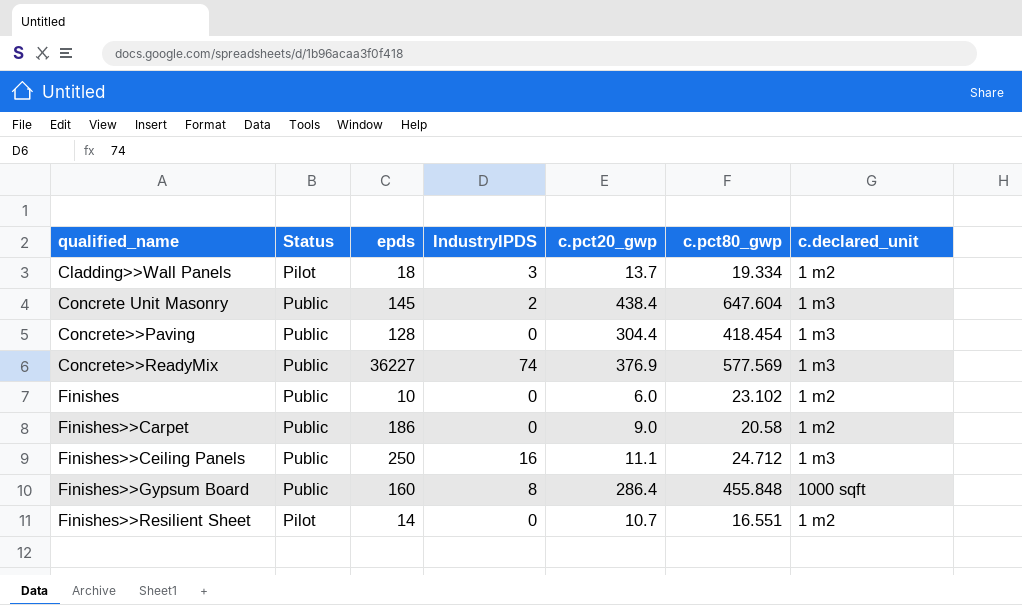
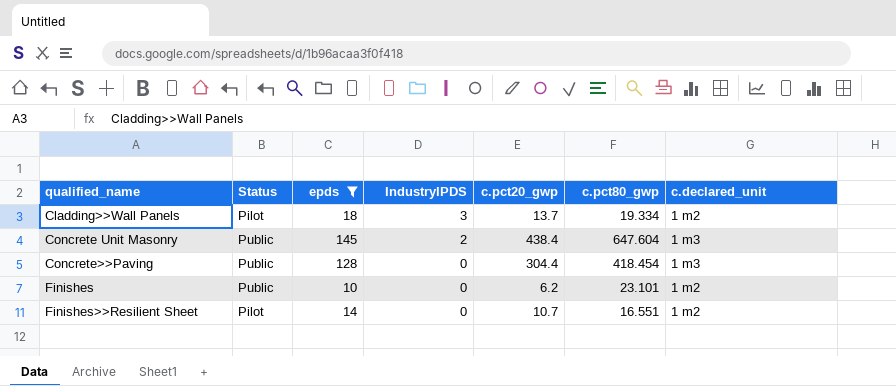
filter: none -> epds <= 145
Finishes | c.pct20_gwp: 6.0 -> 6.2
Finishes | c.pct80_gwp: 23.102 -> 23.101

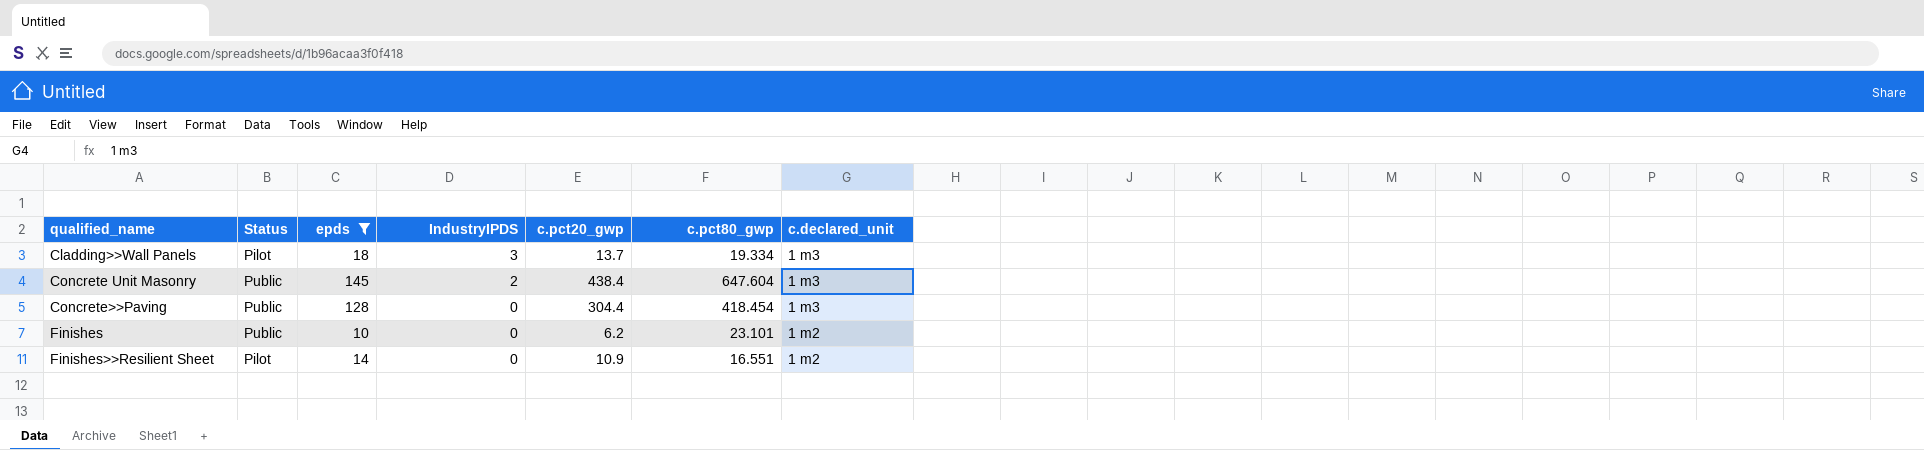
Cladding>>Wall Panels | c.declared_unit: 1 m2 -> 1 m3
Finishes>>Resilient Sheet | c.pct20_gwp: 10.7 -> 10.9

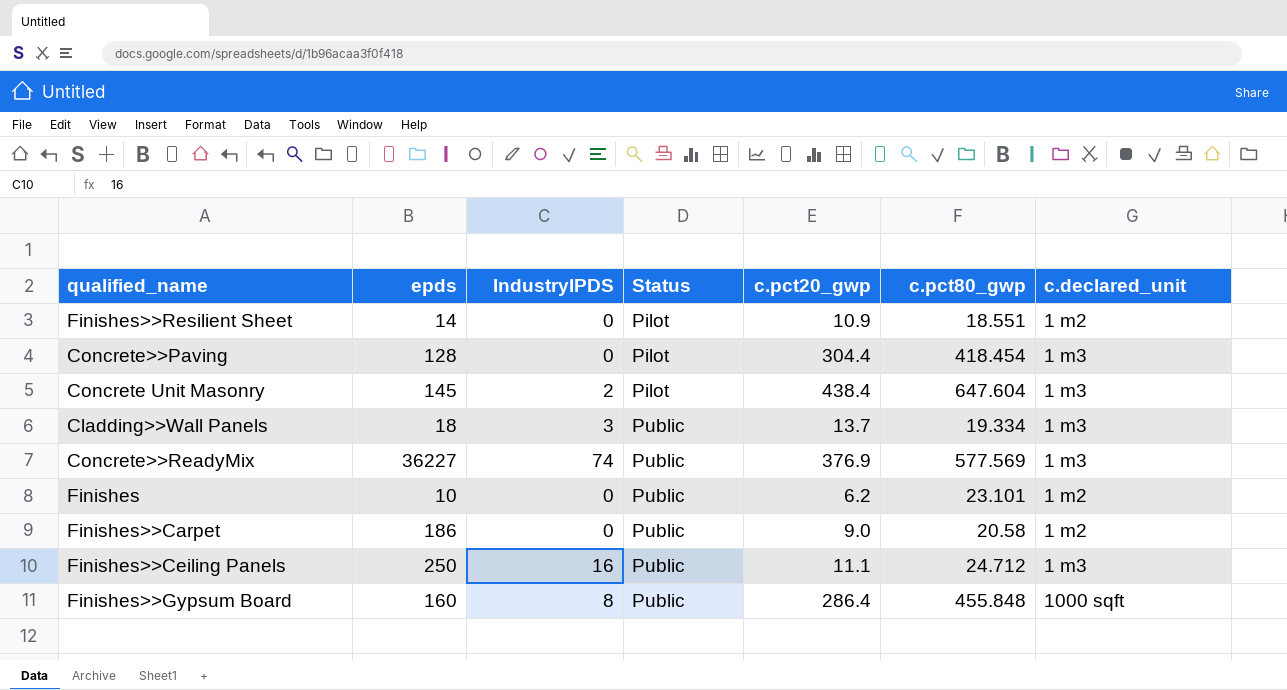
filter: epds <= 145 -> none
row order: qualified_name ascending -> Status ascending
column Status | position: 2 -> 4
Finishes>>Resilient Sheet | c.pct80_gwp: 16.551 -> 18.551
Concrete>>Paving | Status: Public -> Pilot
Concrete Unit Masonry | Status: Public -> Pilot
Cladding>>Wall Panels | Status: Pilot -> Public

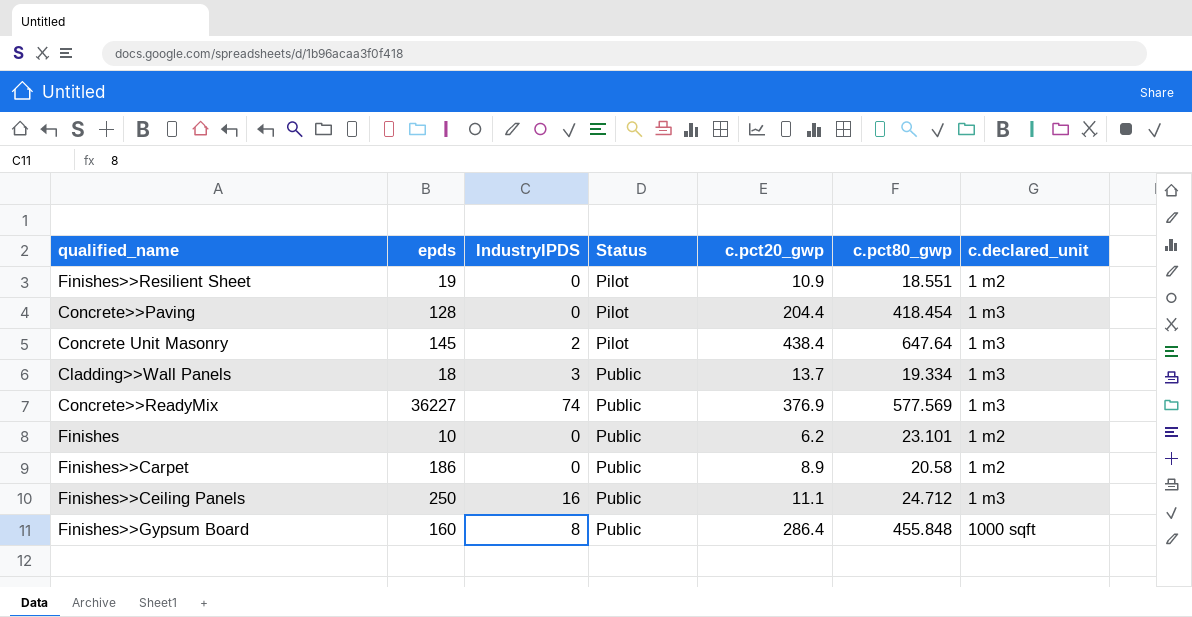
Finishes>>Resilient Sheet | epds: 14 -> 19
Concrete>>Paving | c.pct20_gwp: 304.4 -> 204.4
Concrete Unit Masonry | c.pct80_gwp: 647.604 -> 647.64
Finishes>>Carpet | c.pct20_gwp: 9.0 -> 8.9

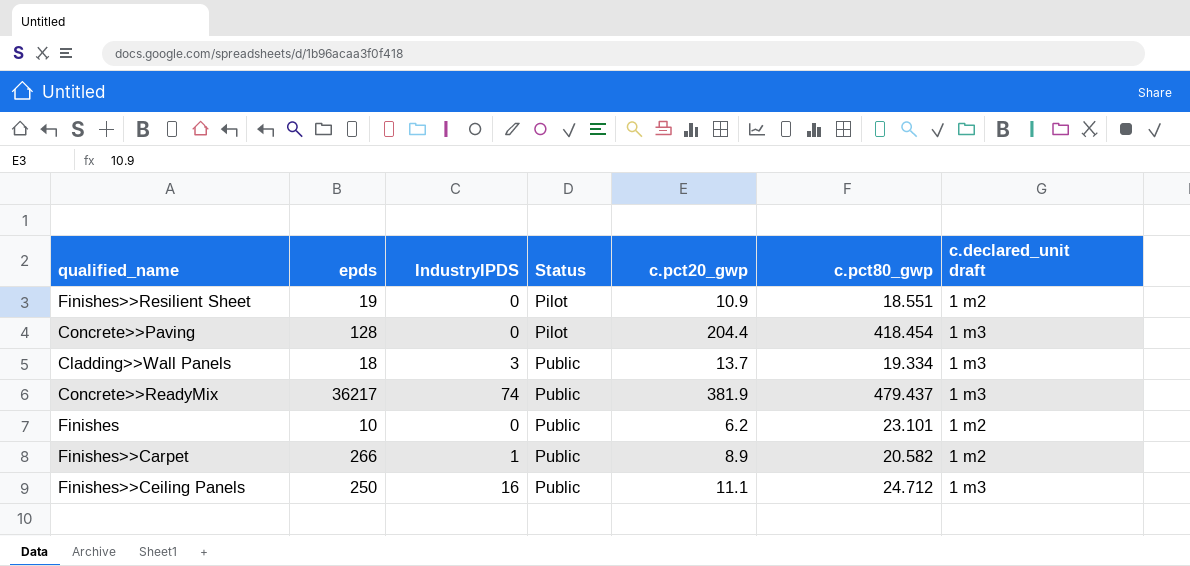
column name: c.declared_unit -> c.declared_unit draft
row Concrete Unit Masonry: 145 | 2 | Pilot | 438.4 | 647.64 | 1 m3 -> none
row Finishes>>Gypsum Board: 160 | 8 | Public | 286.4 | 455.848 | 1000 sqft -> none
Concrete>>ReadyMix | epds: 36227 -> 36217
Concrete>>ReadyMix | c.pct20_gwp: 376.9 -> 381.9
Concrete>>ReadyMix | c.pct80_gwp: 577.569 -> 479.437
Finishes>>Carpet | epds: 186 -> 266
Finishes>>Carpet | IndustryIPDS: 0 -> 1
Finishes>>Carpet | c.pct80_gwp: 20.58 -> 20.582

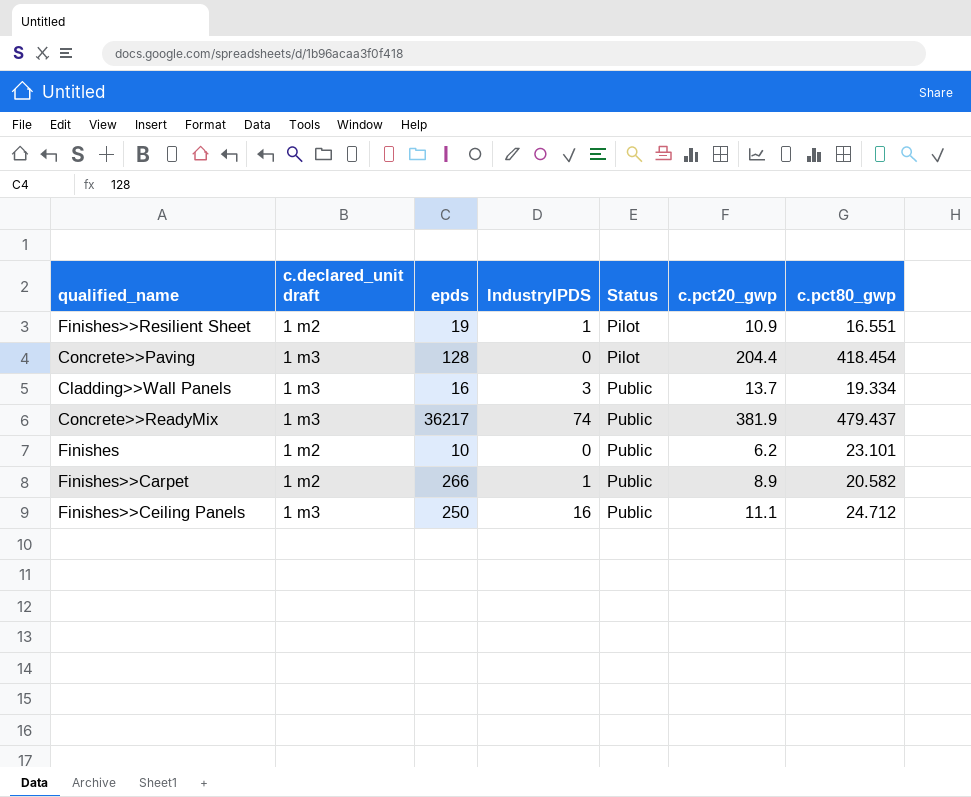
column c.declared_unit draft | position: 7 -> 2
Finishes>>Resilient Sheet | IndustryIPDS: 0 -> 1
Finishes>>Resilient Sheet | c.pct80_gwp: 18.551 -> 16.551
Cladding>>Wall Panels | epds: 18 -> 16

